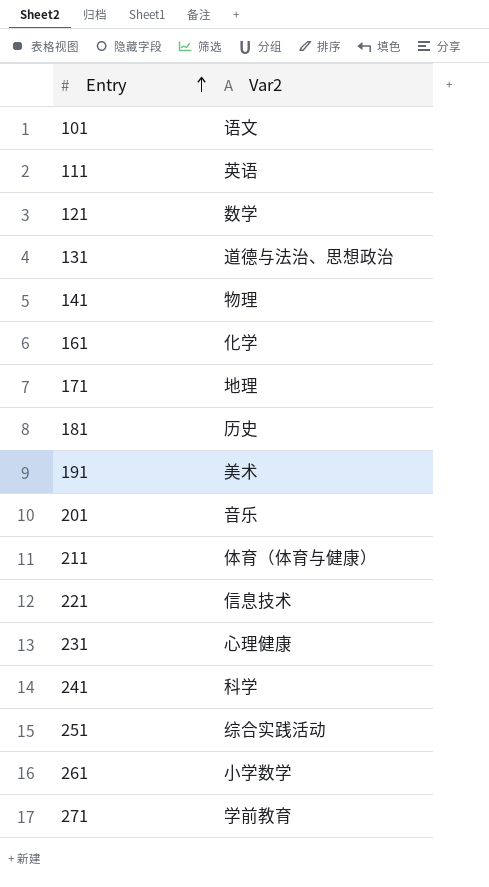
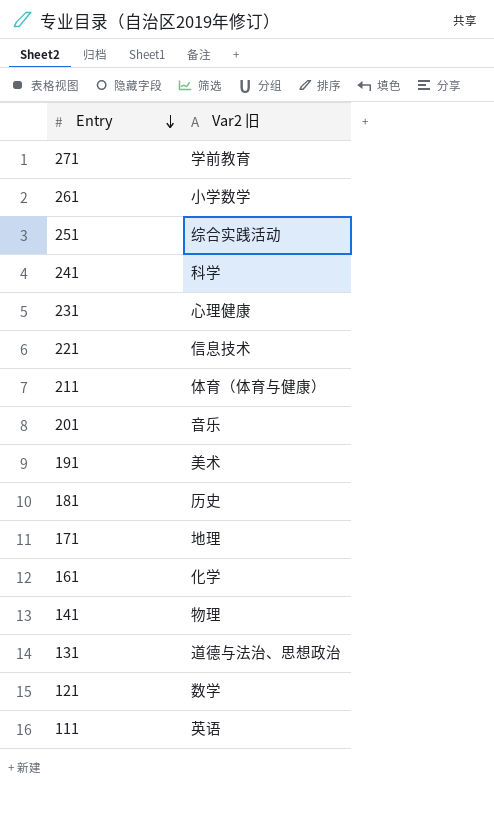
row order: Entry ascending -> Entry descending
column name: Var2 -> Var2 旧
row 101: 语文 -> none

